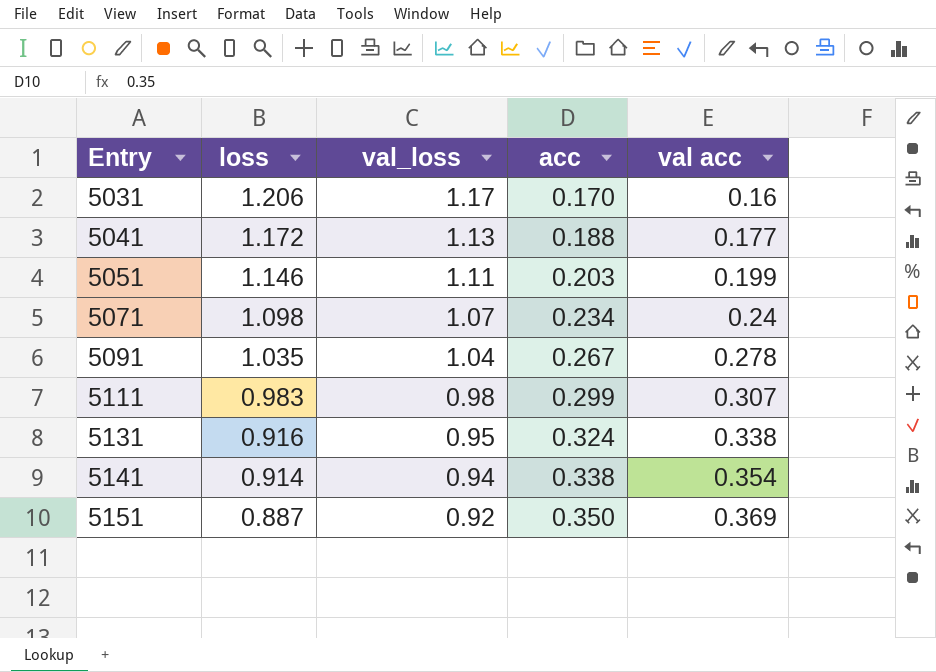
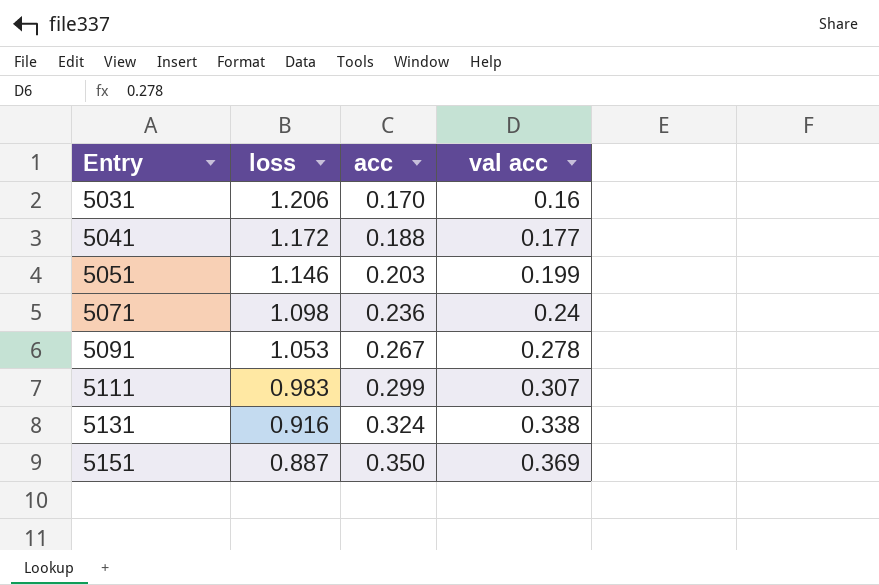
column val_loss | position: 3 -> none
row 5141: 0.914 | 0.94 | 0.338 | 0.354 -> none
5071 | acc: 0.234 -> 0.236
5091 | loss: 1.035 -> 1.053

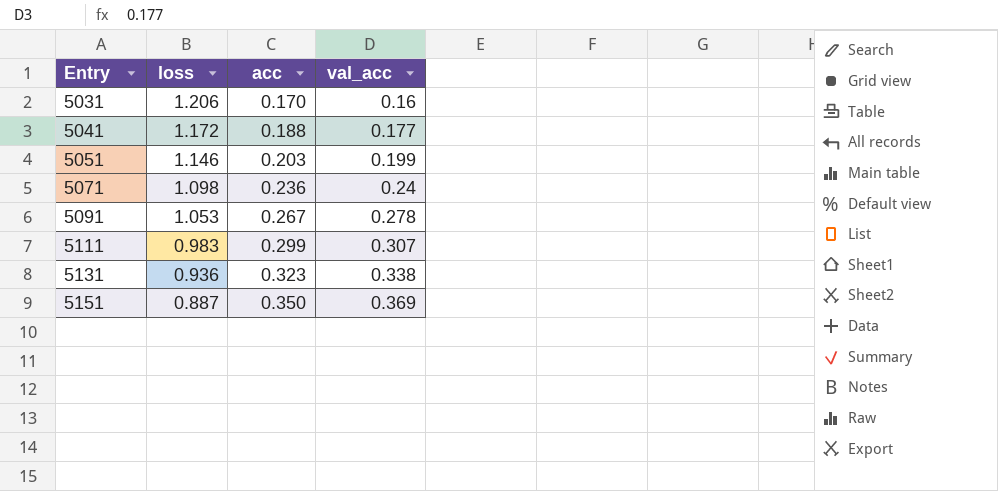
column name: val acc -> val_acc
5131 | loss: 0.916 -> 0.936
5131 | acc: 0.324 -> 0.323

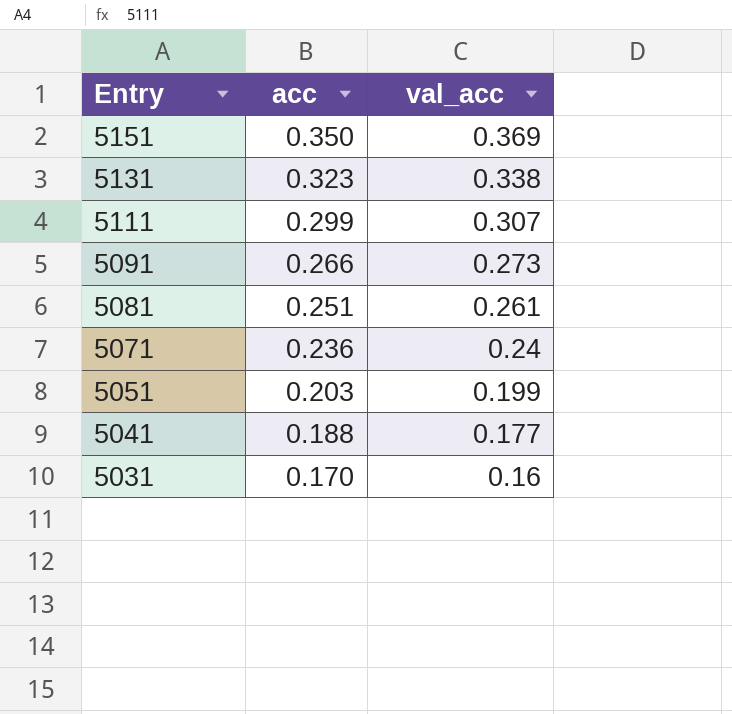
row order: Entry ascending -> Entry descending
column loss | position: 2 -> none
5091 | acc: 0.267 -> 0.266
5091 | val_acc: 0.278 -> 0.273
row 5081: none -> 0.251 | 0.261

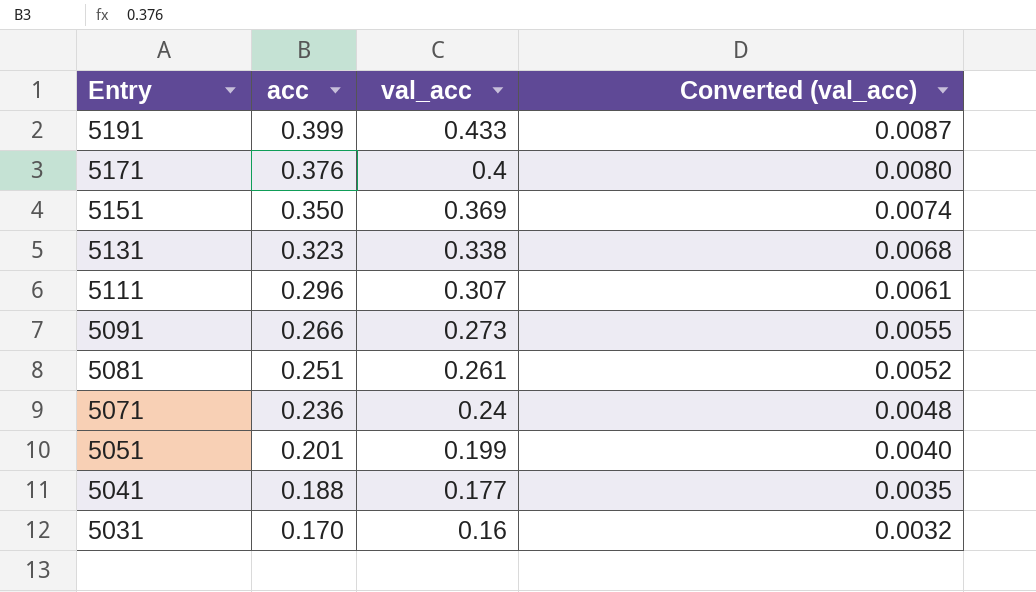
column Converted (val_acc) | formula: none -> [val_acc] * 0.02
row 5191: none -> 0.399 | 0.433 | 0.0087
row 5171: none -> 0.376 | 0.4 | 0.0080
5111 | acc: 0.299 -> 0.296
5051 | acc: 0.203 -> 0.201

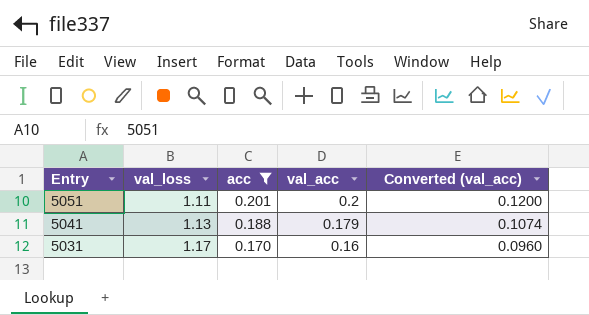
filter: none -> acc <= 0.201
column val_loss | position: none -> 2
column Converted (val_acc) | formula: [val_acc] * 0.02 -> [val_acc] * 0.6
5051 | val_acc: 0.199 -> 0.2
5041 | val_acc: 0.177 -> 0.179

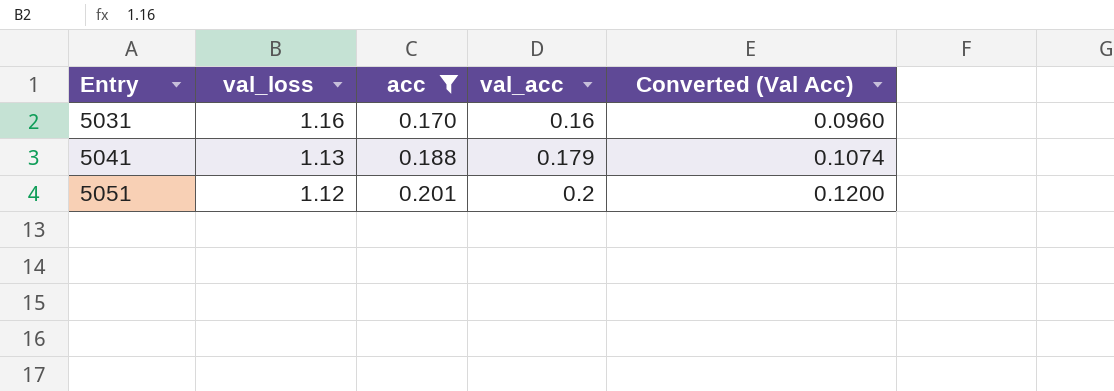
row order: Entry descending -> Entry ascending
column name: Converted (val_acc) -> Converted (Val Acc)
5031 | val_loss: 1.17 -> 1.16
5051 | val_loss: 1.11 -> 1.12

